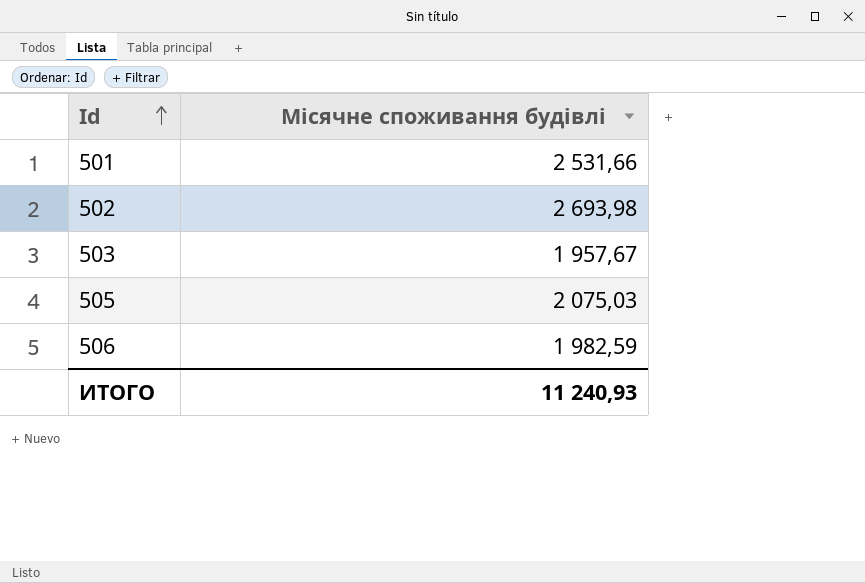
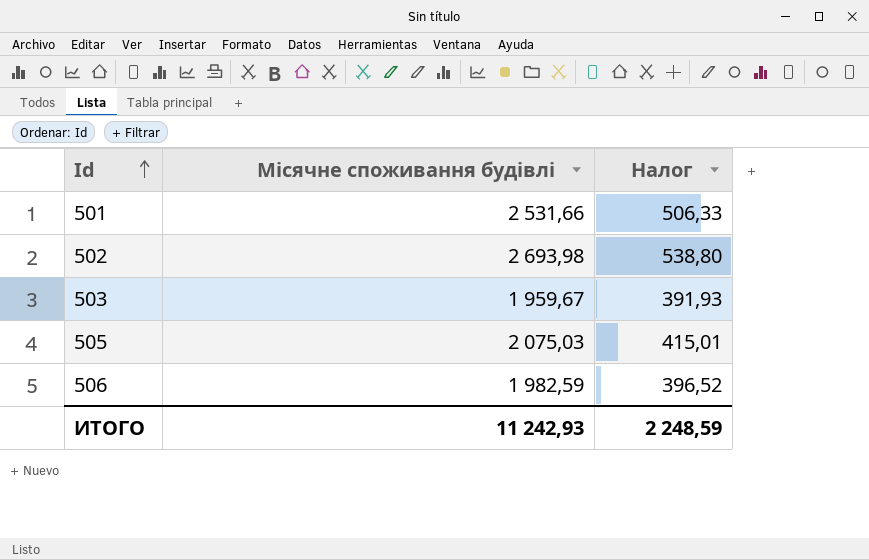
column Налог | formula: none -> [Місячне споживання будівлі] * 0,2
503 | Місячне споживання будівлі: 1 957,67 -> 1 959,67
ИТОГО | Місячне споживання будівлі: 11 240,93 -> 11 242,93

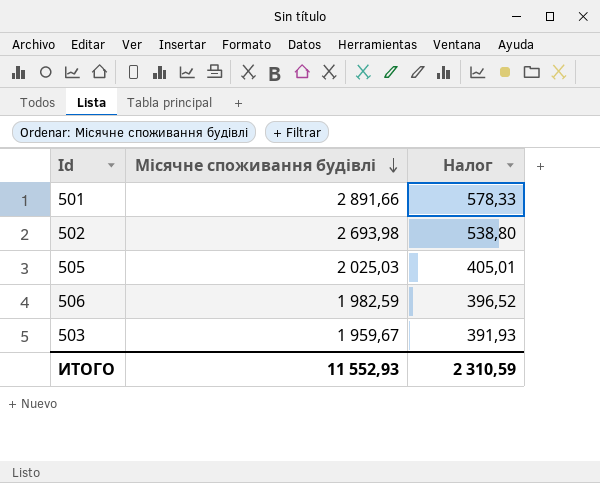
row order: Id ascending -> Місячне споживання будівлі descending
501 | Місячне споживання будівлі: 2 531,66 -> 2 891,66
501 | Налог: 506,33 -> 578,33
505 | Місячне споживання будівлі: 2 075,03 -> 2 025,03
505 | Налог: 415,01 -> 405,01
ИТОГО | Місячне споживання будівлі: 11 242,93 -> 11 552,93
ИТОГО | Налог: 2 248,59 -> 2 310,59

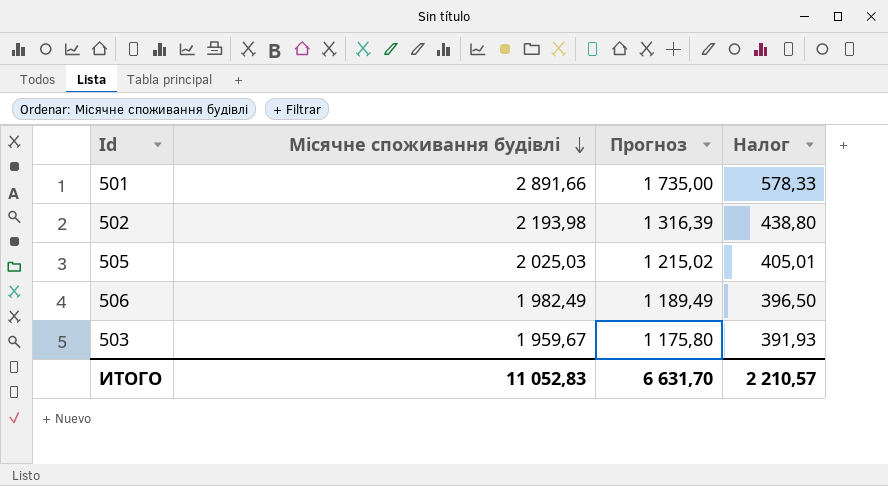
column Прогноз | formula: none -> [Місячне споживання будівлі] * 0,6
502 | Місячне споживання будівлі: 2 693,98 -> 2 193,98
502 | Налог: 538,80 -> 438,80
506 | Місячне споживання будівлі: 1 982,59 -> 1 982,49
506 | Налог: 396,52 -> 396,50
ИТОГО | Місячне споживання будівлі: 11 552,93 -> 11 052,83
ИТОГО | Налог: 2 310,59 -> 2 210,57

